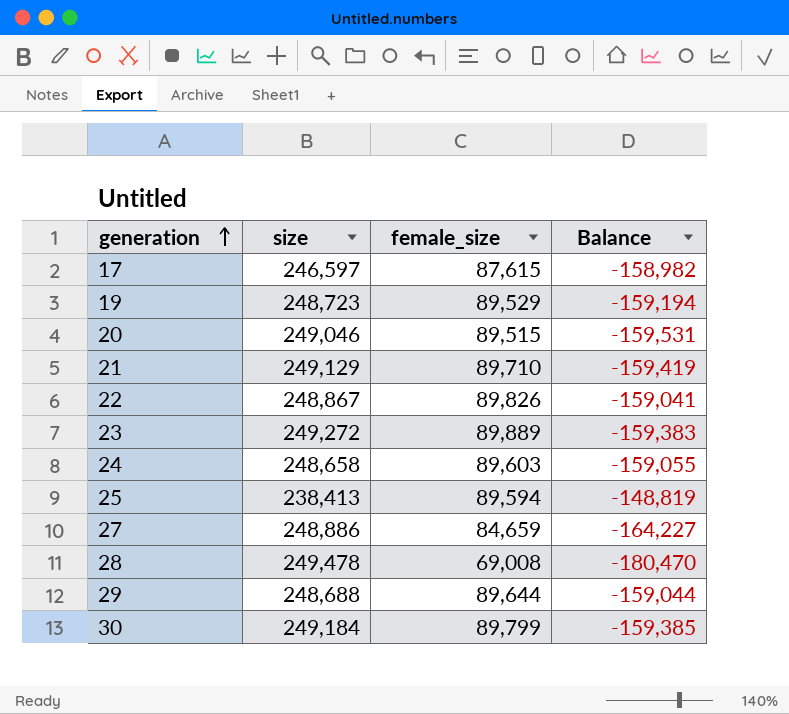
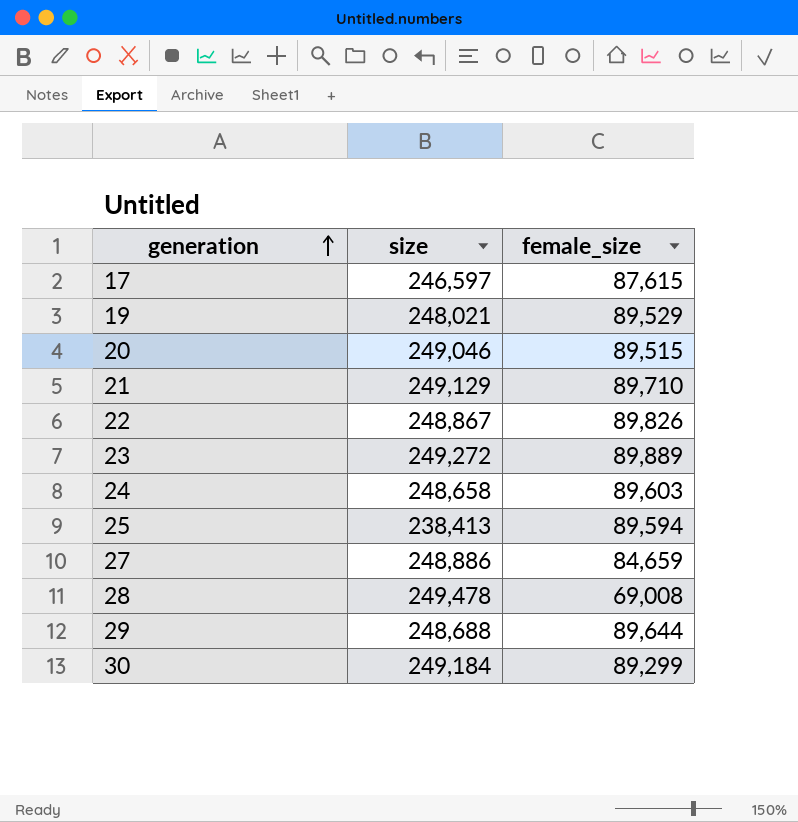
column Balance | formula: [female_size] - [size] -> none
19 | size: 248,723 -> 248,021
30 | female_size: 89,799 -> 89,299

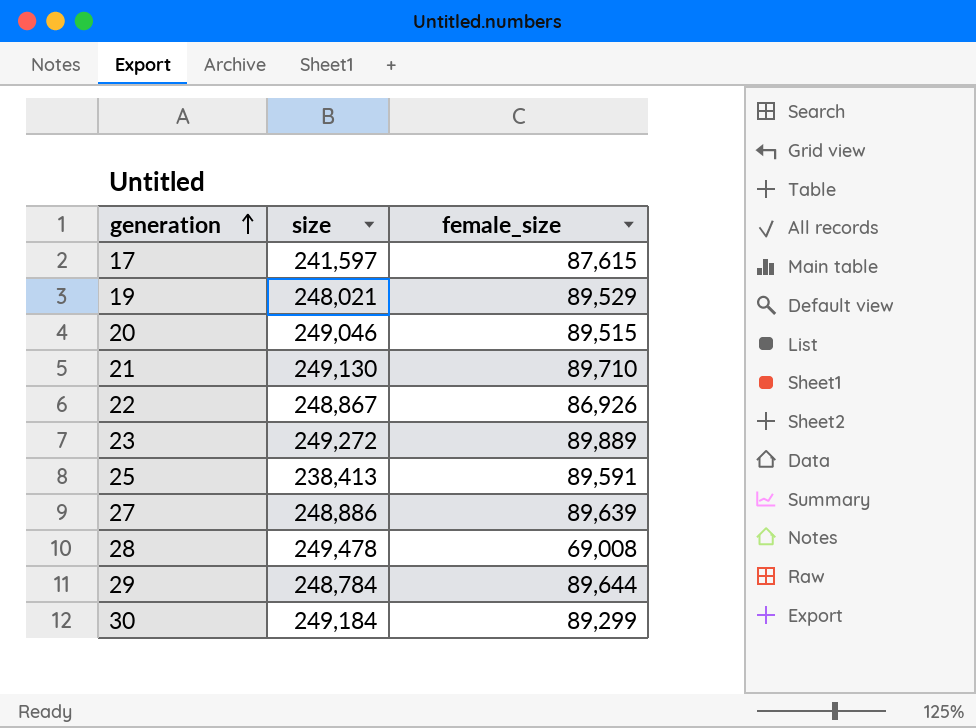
row 24: 248,658 | 89,603 -> none
17 | size: 246,597 -> 241,597
21 | size: 249,129 -> 249,130
22 | female_size: 89,826 -> 86,926
25 | female_size: 89,594 -> 89,591
27 | female_size: 84,659 -> 89,639
29 | size: 248,688 -> 248,784

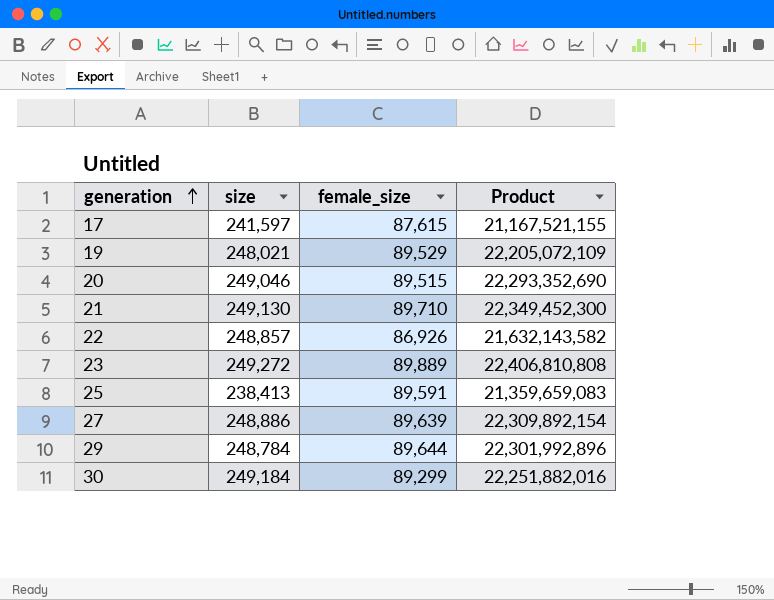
column Product | formula: none -> [size] * [female_size]
row 28: 249,478 | 69,008 -> none
22 | size: 248,867 -> 248,857

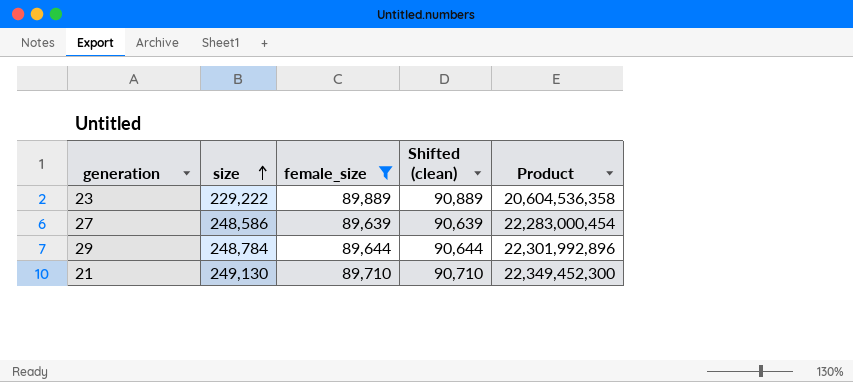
filter: none -> female_size >= 89,639
row order: generation ascending -> size ascending
column Shifted (clean) | formula: none -> [female_size] + 1000
23 | size: 249,272 -> 229,222
23 | Product: 22,406,810,808 -> 20,604,536,358
27 | size: 248,886 -> 248,586
27 | Product: 22,309,892,154 -> 22,283,000,454

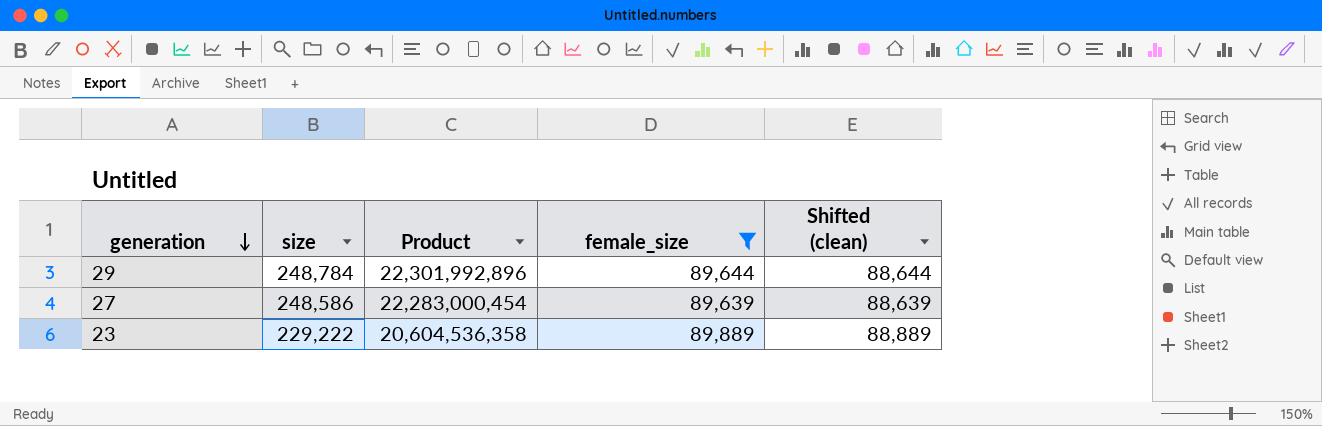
row order: size ascending -> generation descending
column Product | position: 5 -> 3
column Shifted (clean) | formula: [female_size] + 1000 -> [female_size] - 1000
row 21: 249,130 | 89,710 | 90,710 | 22,349,452,300 -> none

